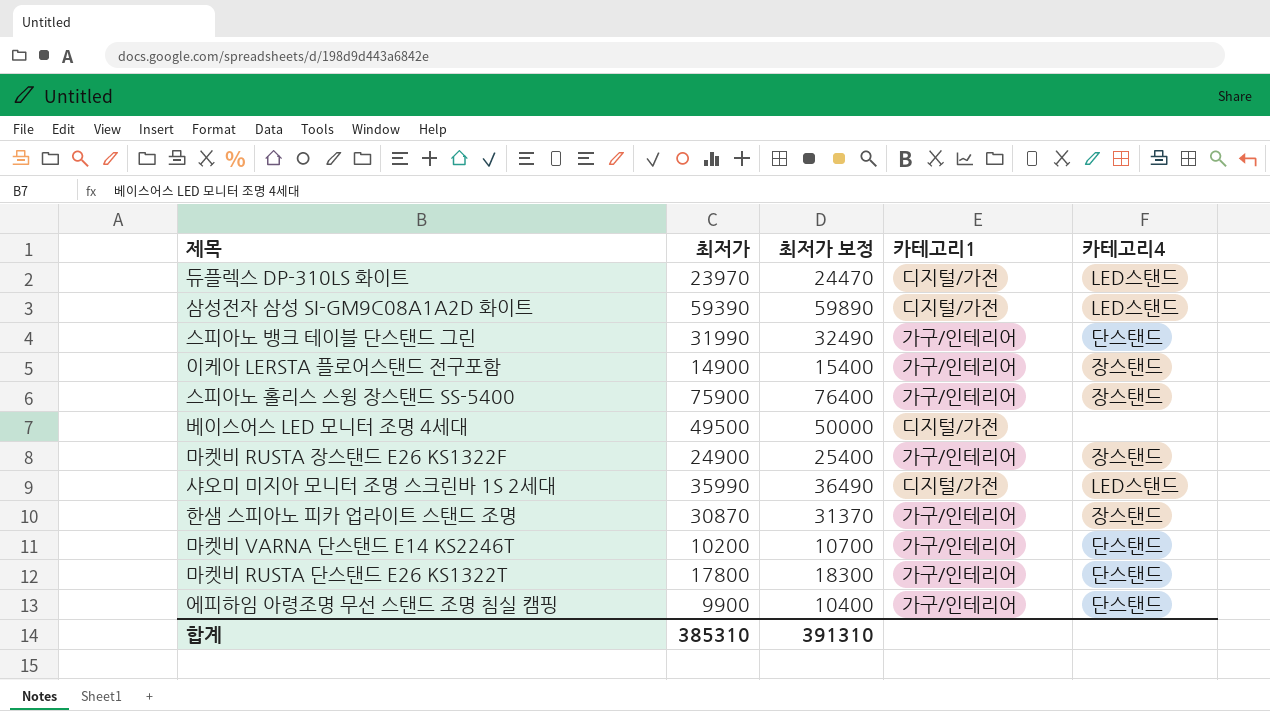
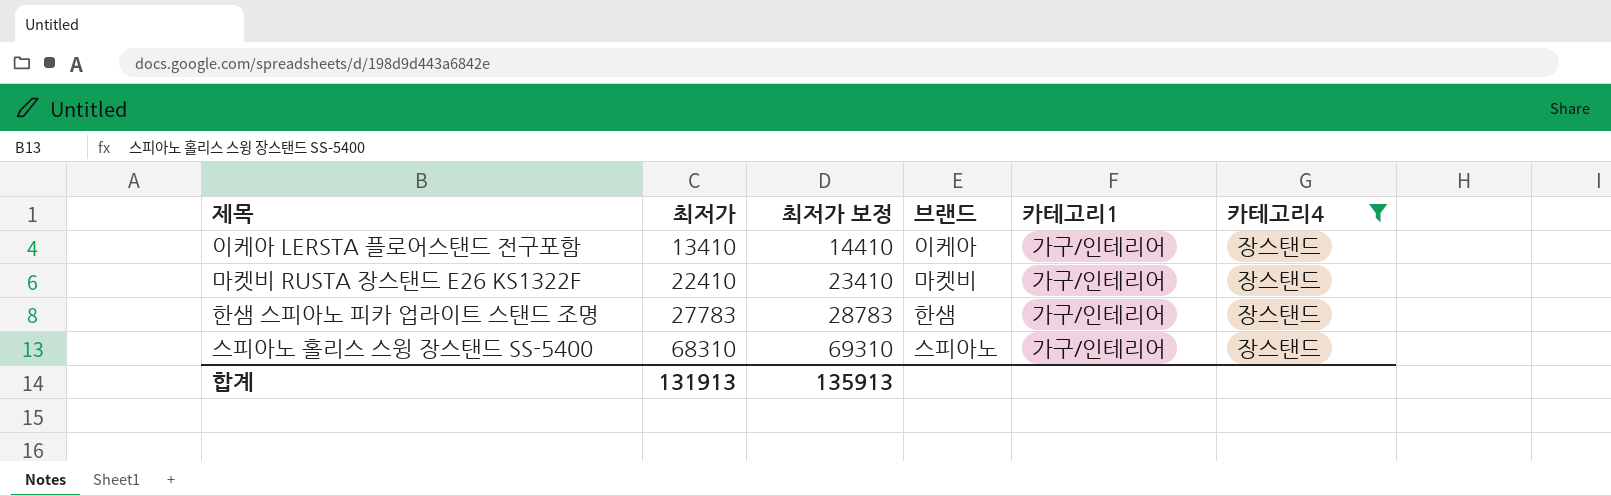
filter: none -> 카테고리4 = 장스탠드
row order: none -> 최저가 ascending
column 최저가 보정 | formula: [최저가] + 500 -> [최저가] + 1000
column 브랜드 | position: none -> 4
이케아 LERSTA 플로어스탠드 전구포함 | 최저가: 14900 -> 13410
마켓비 RUSTA 장스탠드 E26 KS1322F | 최저가: 24900 -> 22410
한샘 스피아노 피카 업라이트 스탠드 조명 | 최저가: 30870 -> 27783
스피아노 홀리스 스윙 장스탠드 SS-5400 | 최저가: 75900 -> 68310
합계 | 최저가: 385310 -> 131913
합계 | 최저가 보정: 391310 -> 135913

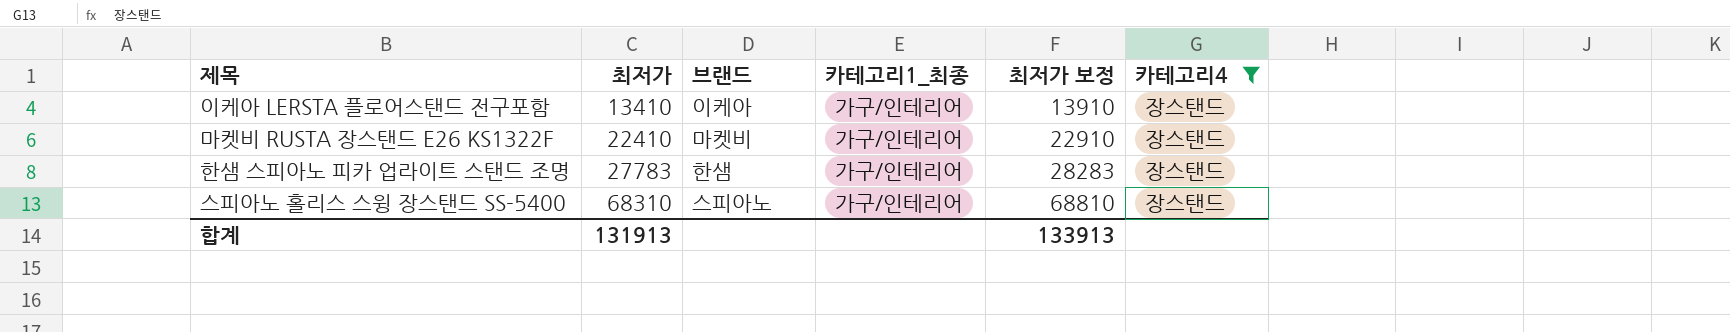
column name: 카테고리1 -> 카테고리1_최종
column 최저가 보정 | formula: [최저가] + 1000 -> [최저가] + 500
column 최저가 보정 | position: 3 -> 5
합계 | 최저가 보정: 135913 -> 133913

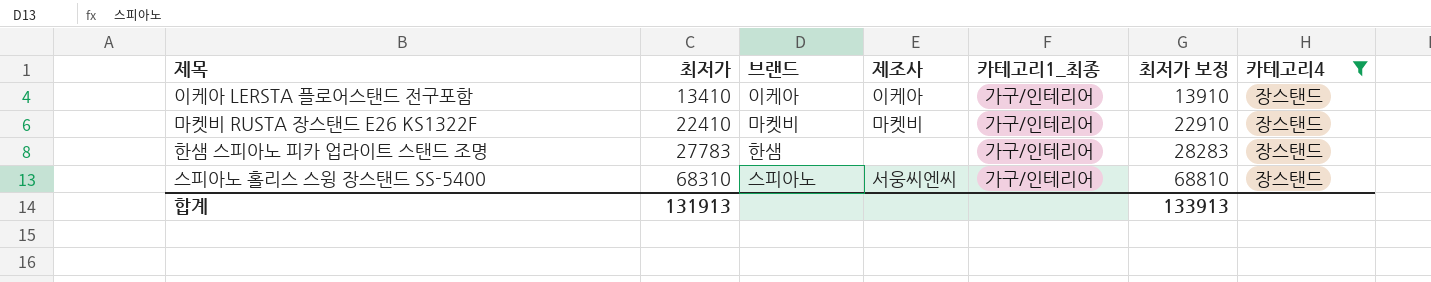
column 제조사 | position: none -> 4

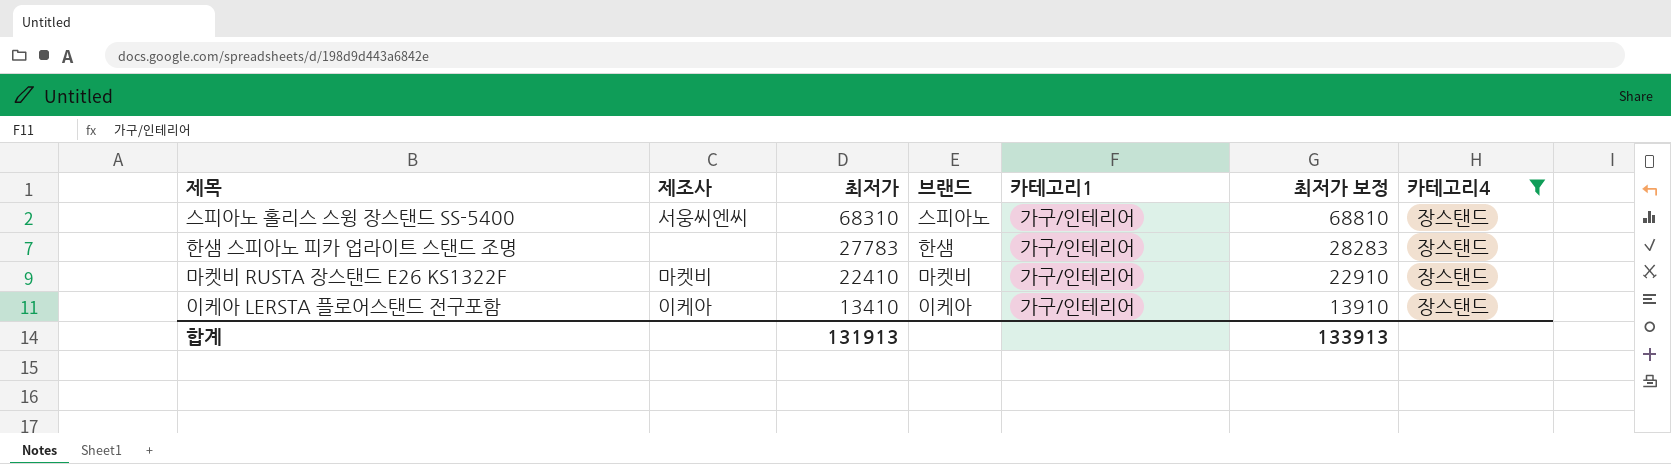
row order: 최저가 ascending -> 최저가 descending
column 제조사 | position: 4 -> 2
column name: 카테고리1_최종 -> 카테고리1

